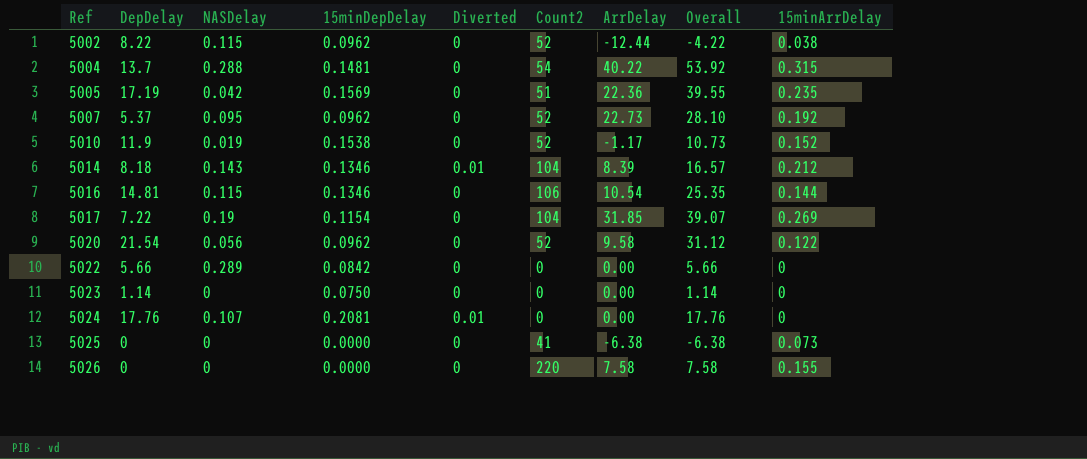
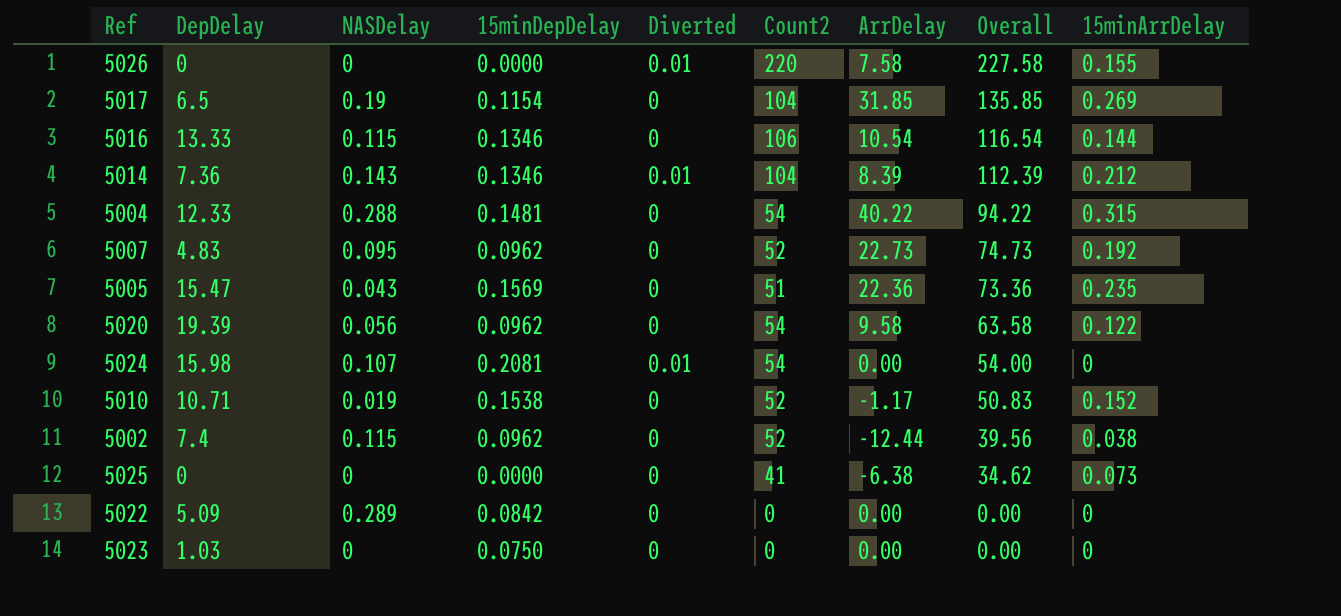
row order: Ref ascending -> Overall descending
column Overall | formula: [DepDelay] + [ArrDelay] -> [Count2] + [ArrDelay]
5026 | Diverted: 0 -> 0.01
5017 | DepDelay: 7.22 -> 6.5
5016 | DepDelay: 14.81 -> 13.33
5014 | DepDelay: 8.18 -> 7.36
5004 | DepDelay: 13.7 -> 12.33
5007 | DepDelay: 5.37 -> 4.83
5005 | DepDelay: 17.19 -> 15.47
5005 | NASDelay: 0.042 -> 0.043
5020 | DepDelay: 21.54 -> 19.39
5020 | Count2: 52 -> 54
5024 | DepDelay: 17.76 -> 15.98
5024 | Count2: 0 -> 54
5010 | DepDelay: 11.9 -> 10.71
5002 | DepDelay: 8.22 -> 7.4
5022 | DepDelay: 5.66 -> 5.09
5023 | DepDelay: 1.14 -> 1.03

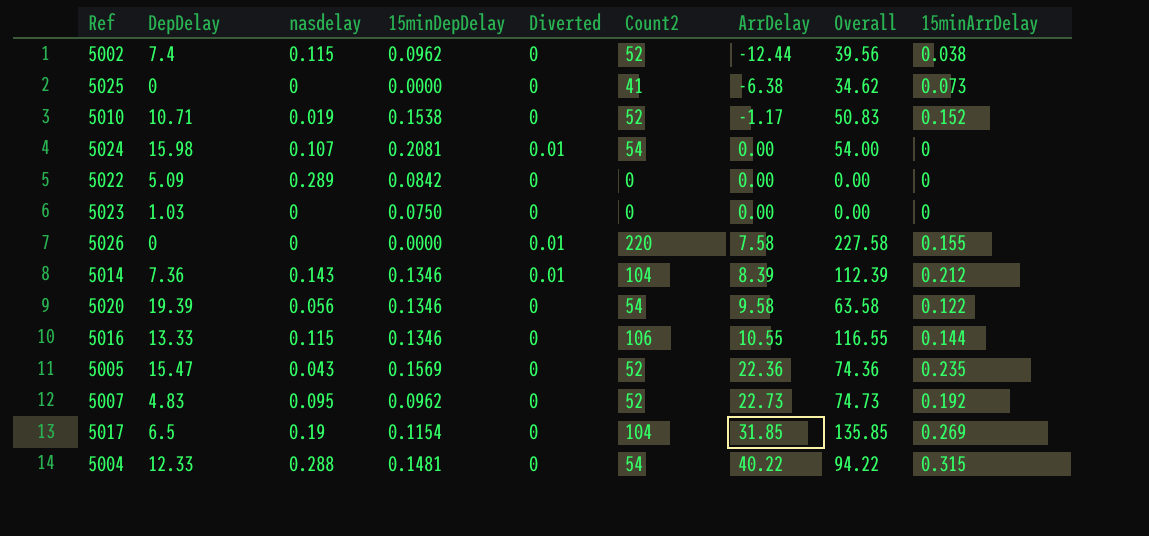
row order: Overall descending -> ArrDelay ascending
column name: NASDelay -> nasdelay
5020 | 15minDepDelay: 0.0962 -> 0.1346
5016 | ArrDelay: 10.54 -> 10.55
5016 | Overall: 116.54 -> 116.55
5005 | Count2: 51 -> 52
5005 | Overall: 73.36 -> 74.36

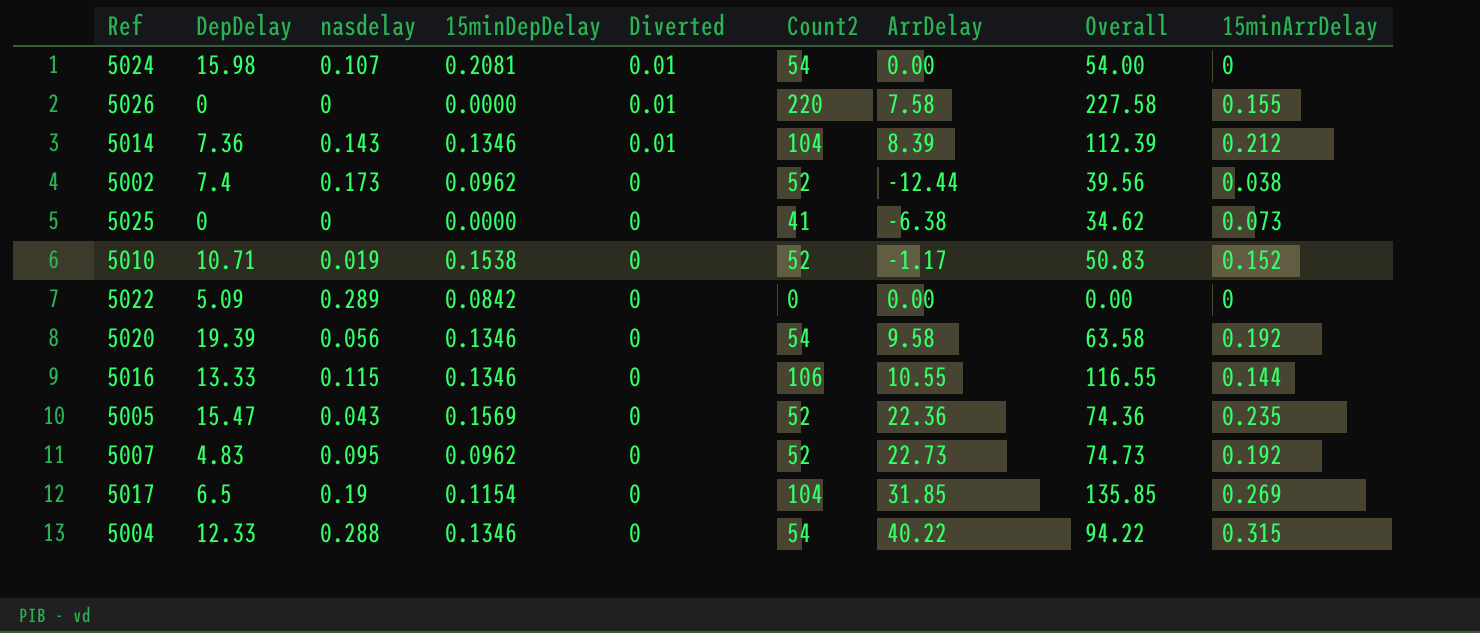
row order: ArrDelay ascending -> Diverted descending
row 5023: 1.03 | 0 | 0.0750 | 0 | 0 | 0.00 | 0.00 | 0 -> none
5002 | nasdelay: 0.115 -> 0.173
5020 | 15minArrDelay: 0.122 -> 0.192
5004 | 15minDepDelay: 0.1481 -> 0.1346

